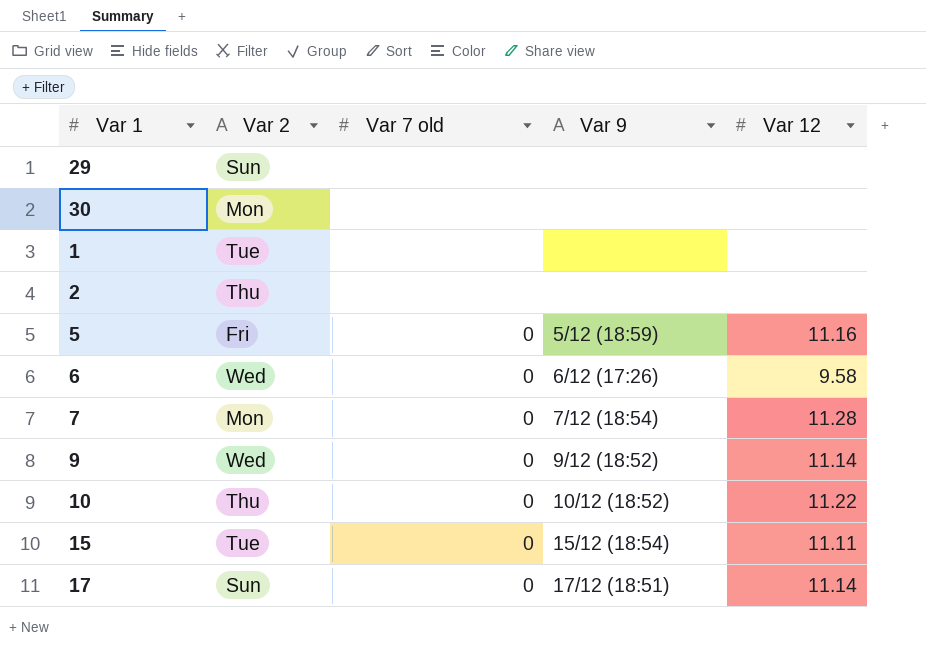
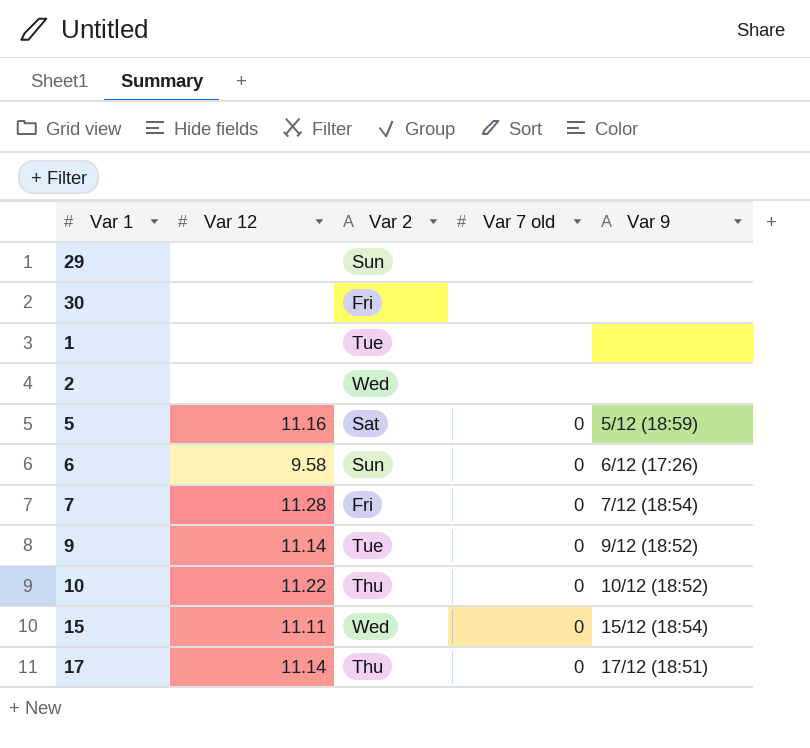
column Var 12 | position: 5 -> 2
30 | Var 2: Mon -> Fri
2 | Var 2: Thu -> Wed
5 | Var 2: Fri -> Sat
6 | Var 2: Wed -> Sun
7 | Var 2: Mon -> Fri
9 | Var 2: Wed -> Tue
15 | Var 2: Tue -> Wed
17 | Var 2: Sun -> Thu

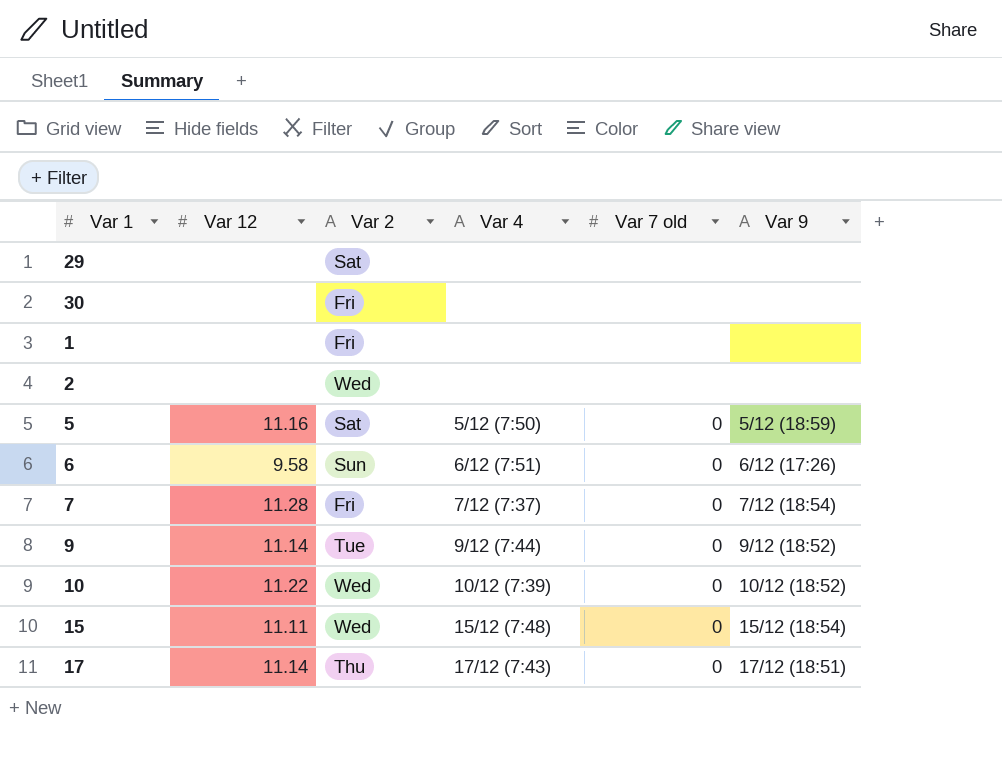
column Var 4 | position: none -> 4
29 | Var 2: Sun -> Sat
1 | Var 2: Tue -> Fri
10 | Var 2: Thu -> Wed

